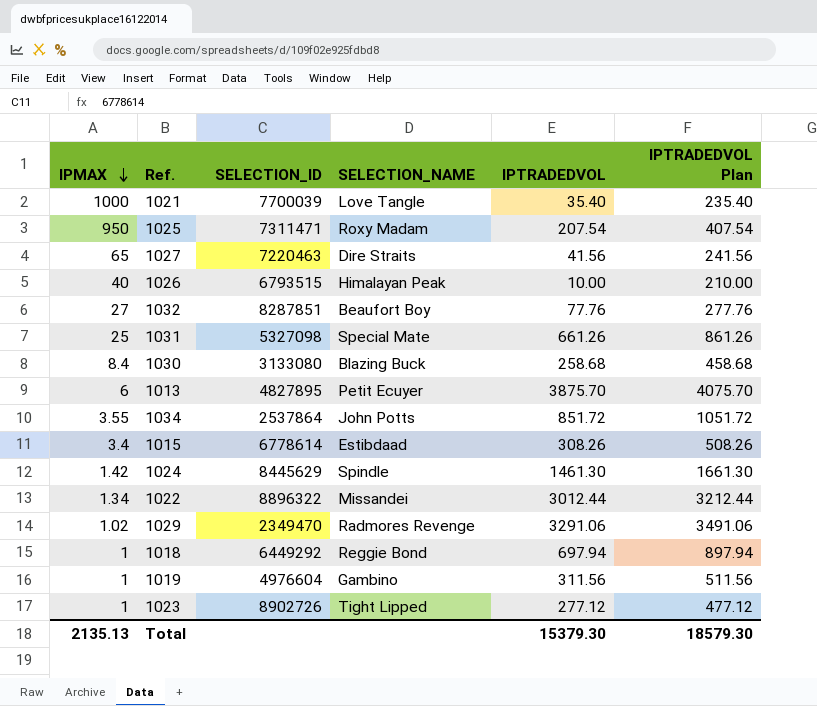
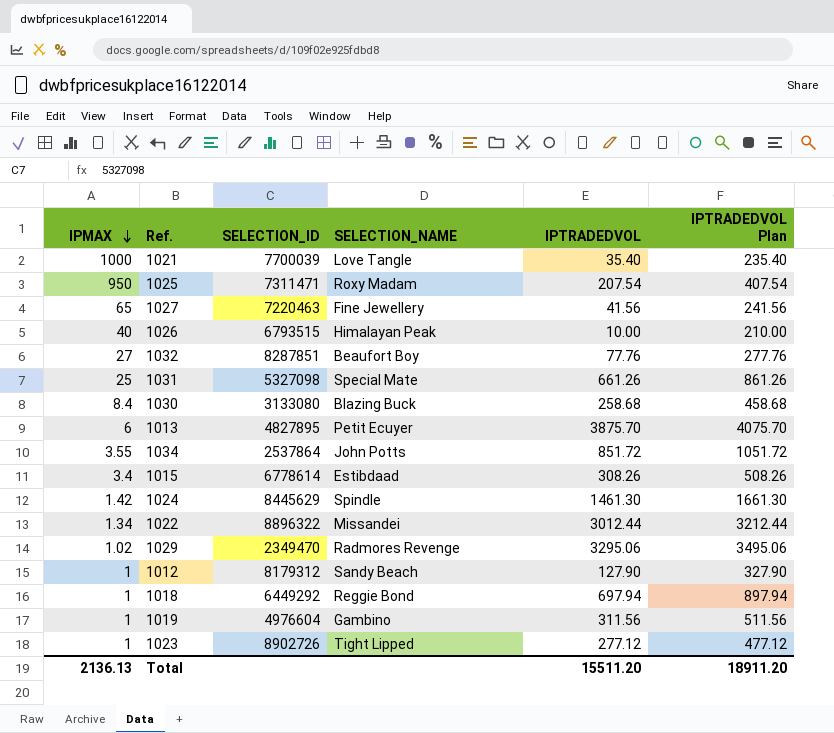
1027 | SELECTION_NAME: Dire Straits -> Fine Jewellery
1029 | IPTRADEDVOL: 3291.06 -> 3295.06
1029 | IPTRADEDVOL Plan: 3491.06 -> 3495.06
row 1012: none -> 1 | 8179312 | Sandy Beach | 127.90 | 327.90
Total | IPMAX: 2135.13 -> 2136.13
Total | IPTRADEDVOL: 15379.30 -> 15511.20
Total | IPTRADEDVOL Plan: 18579.30 -> 18911.20

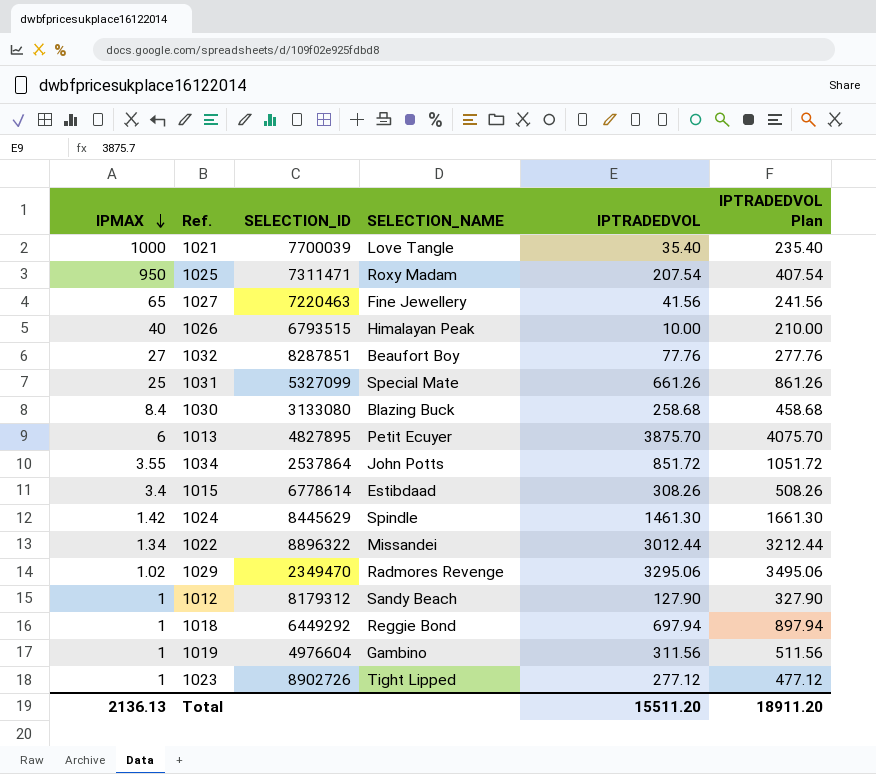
1031 | SELECTION_ID: 5327098 -> 5327099

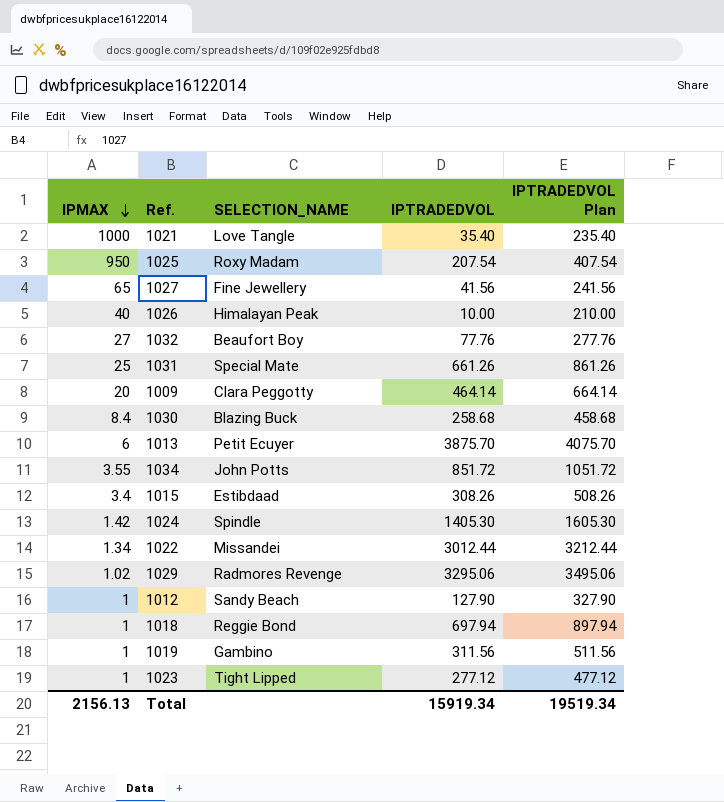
column SELECTION_ID | position: 3 -> none
row 1009: none -> 20 | Clara Peggotty | 464.14 | 664.14
1024 | IPTRADEDVOL: 1461.30 -> 1405.30
1024 | IPTRADEDVOL Plan: 1661.30 -> 1605.30
Total | IPMAX: 2136.13 -> 2156.13
Total | IPTRADEDVOL: 15511.20 -> 15919.34
Total | IPTRADEDVOL Plan: 18911.20 -> 19519.34

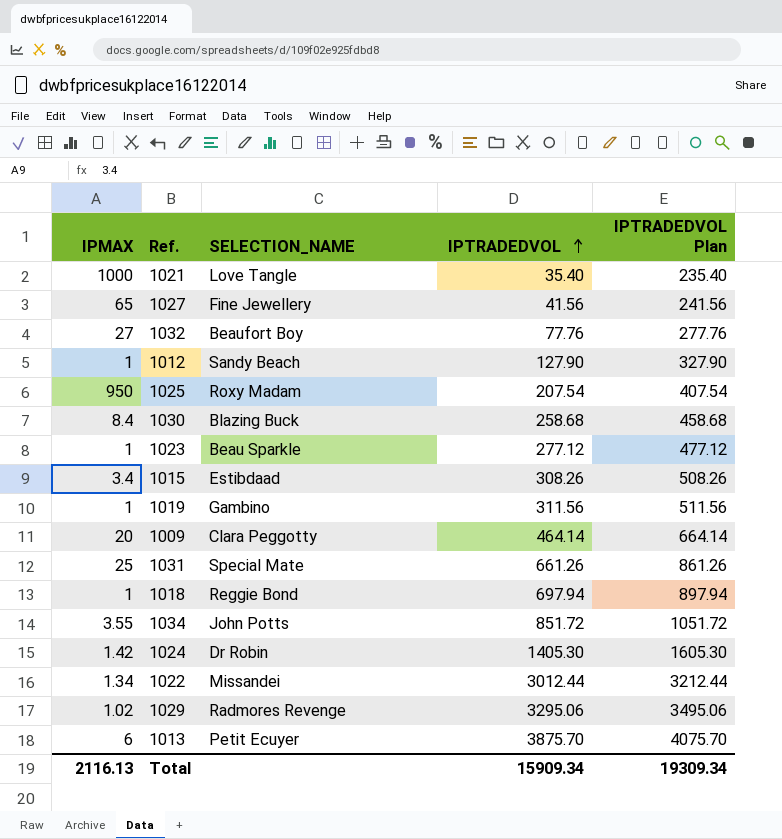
row order: IPMAX descending -> IPTRADEDVOL ascending
row 1026: 40 | Himalayan Peak | 10.00 | 210.00 -> none
1023 | SELECTION_NAME: Tight Lipped -> Beau Sparkle
1024 | SELECTION_NAME: Spindle -> Dr Robin
Total | IPMAX: 2156.13 -> 2116.13
Total | IPTRADEDVOL: 15919.34 -> 15909.34
Total | IPTRADEDVOL Plan: 19519.34 -> 19309.34

